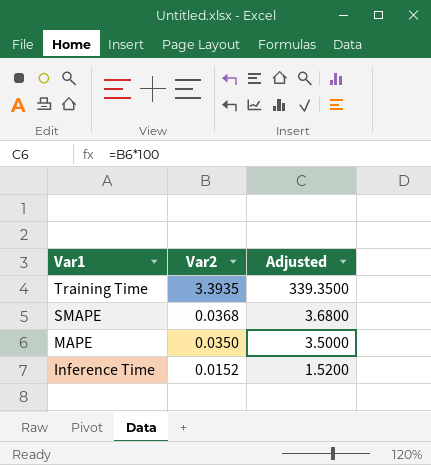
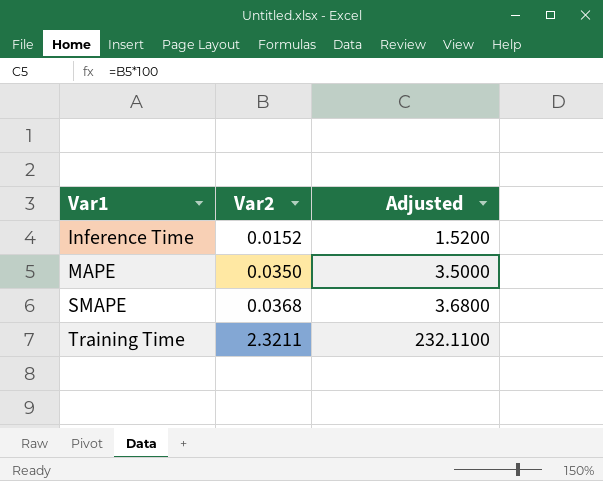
row order: Var1 descending -> Var1 ascending
Training Time | Var2: 3.3935 -> 2.3211
Training Time | Adjusted: 339.3500 -> 232.1100

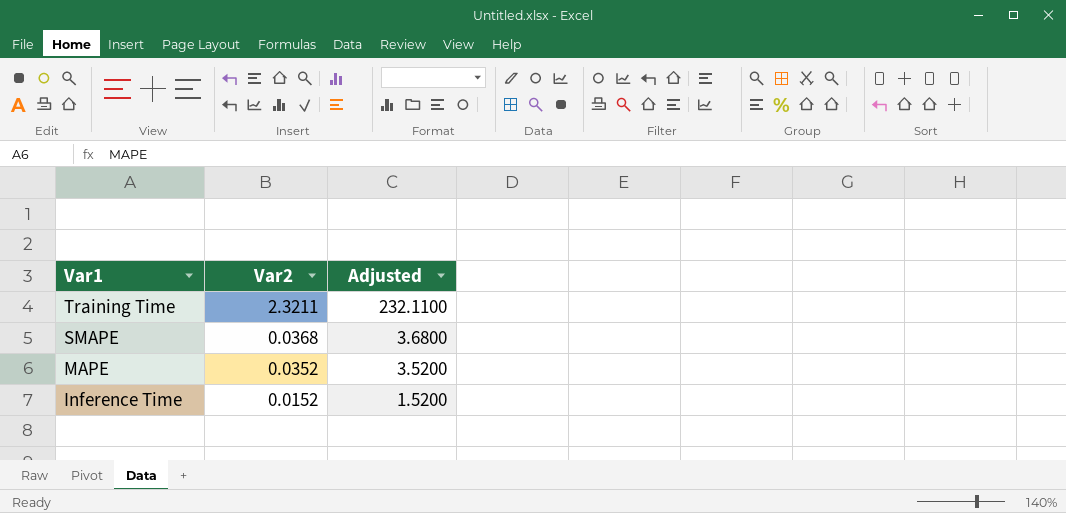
row order: Var1 ascending -> Var1 descending
MAPE | Var2: 0.0350 -> 0.0352
MAPE | Adjusted: 3.5000 -> 3.5200

